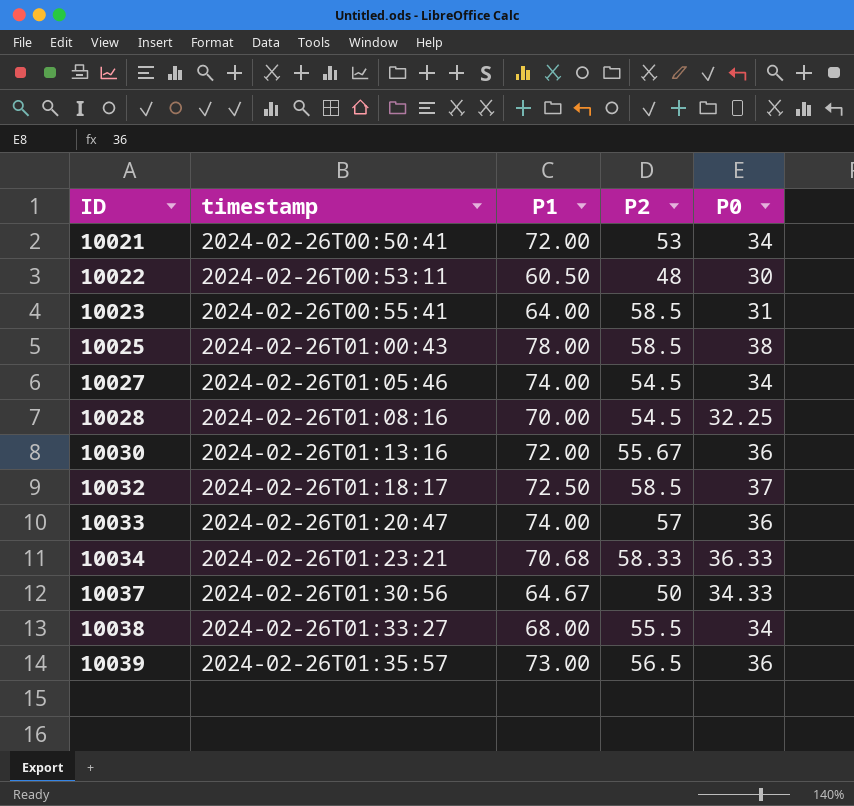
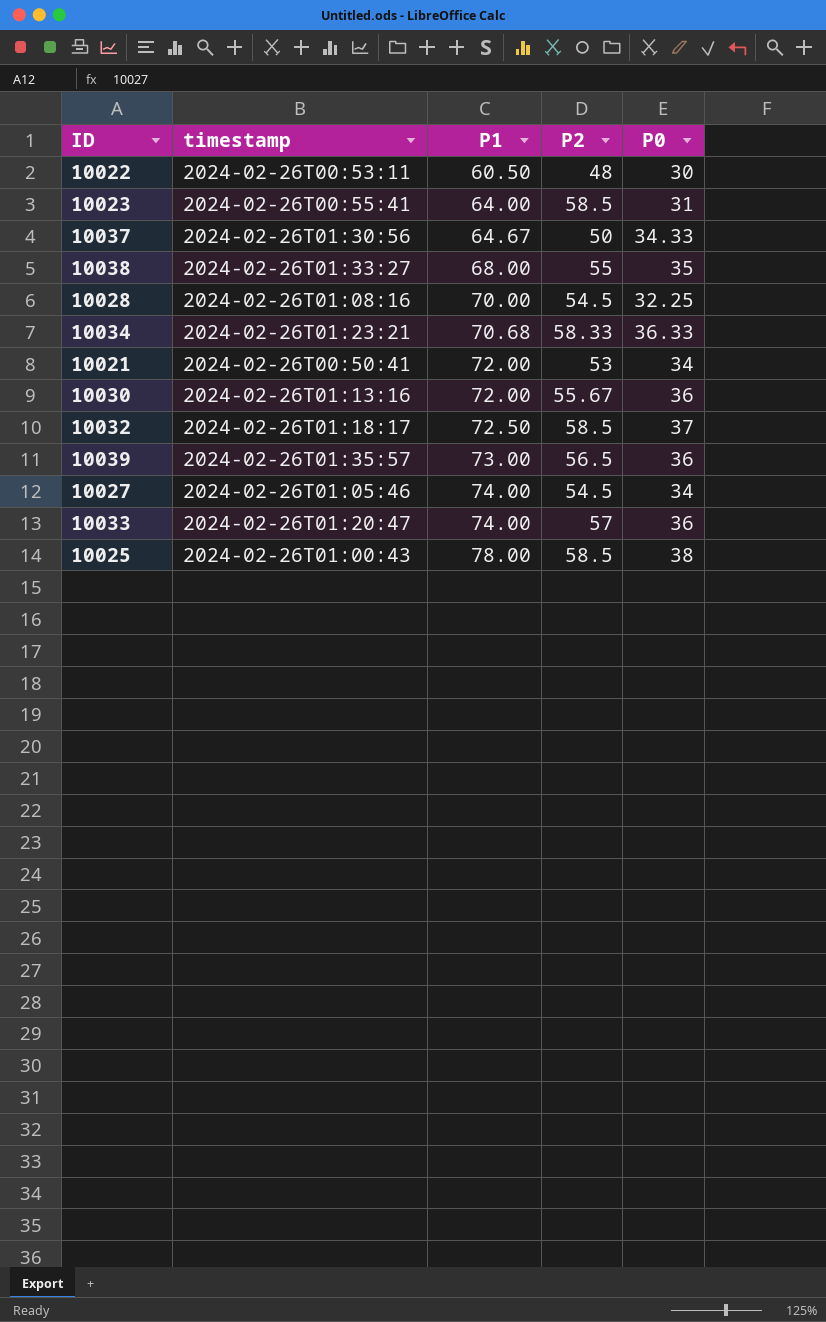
row order: ID ascending -> P1 ascending
10038 | P2: 55.5 -> 55
10038 | P0: 34 -> 35

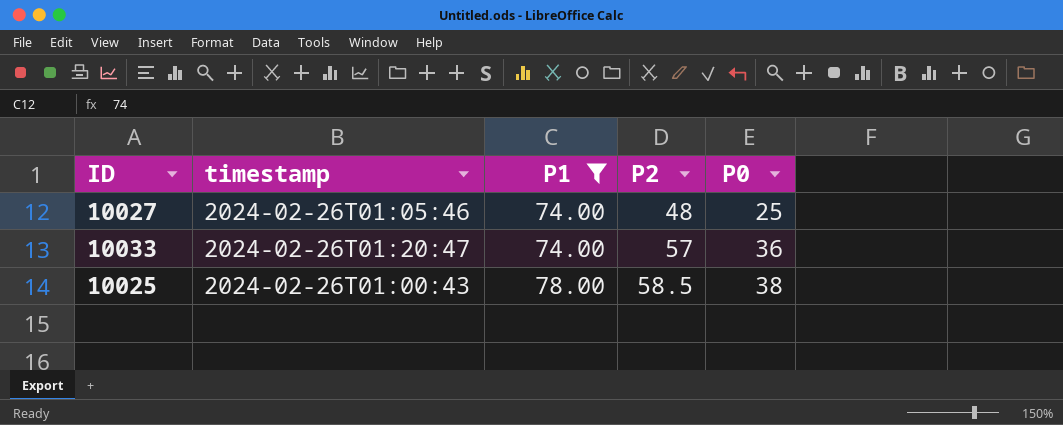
filter: none -> P1 >= 74.00
10027 | P2: 54.5 -> 48
10027 | P0: 34 -> 25

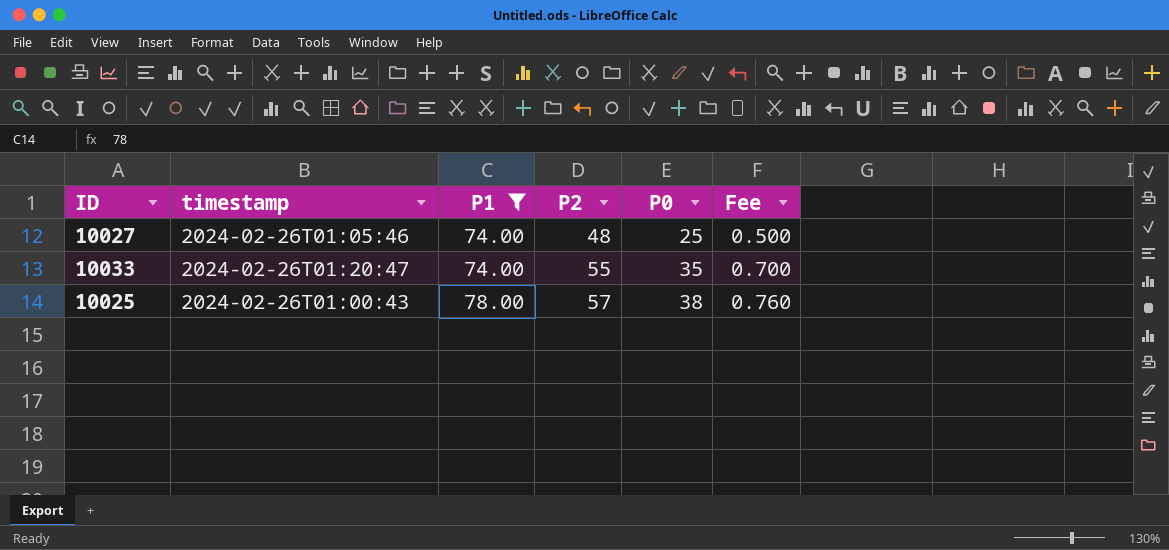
column Fee | formula: none -> [P0] * 0.02
10033 | P2: 57 -> 55
10033 | P0: 36 -> 35
10025 | P2: 58.5 -> 57

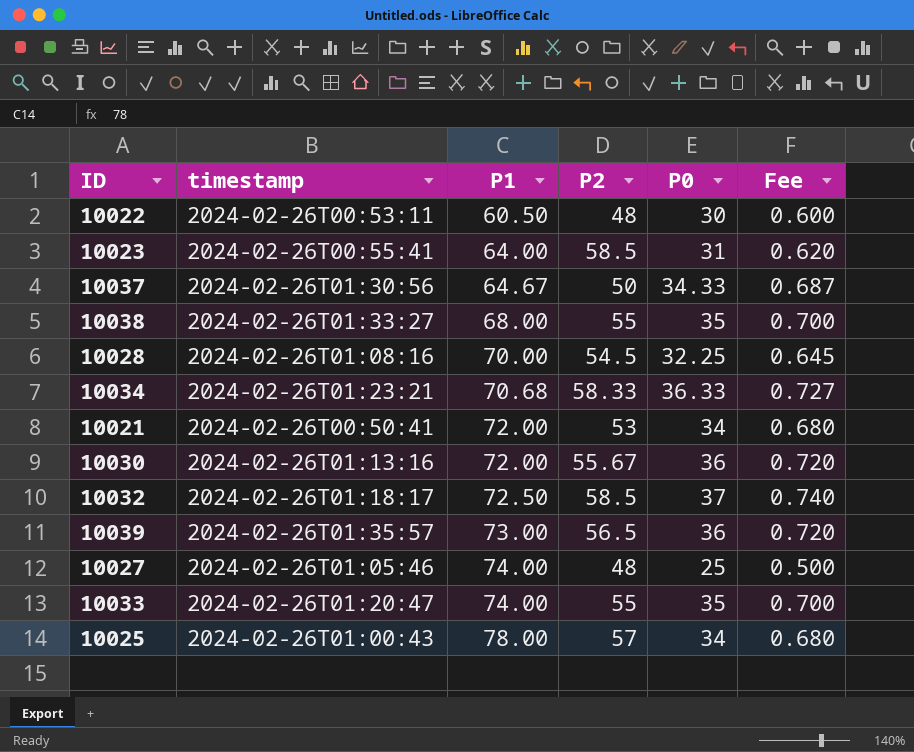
filter: P1 >= 74.00 -> none
10025 | P0: 38 -> 34
10025 | Fee: 0.760 -> 0.680

